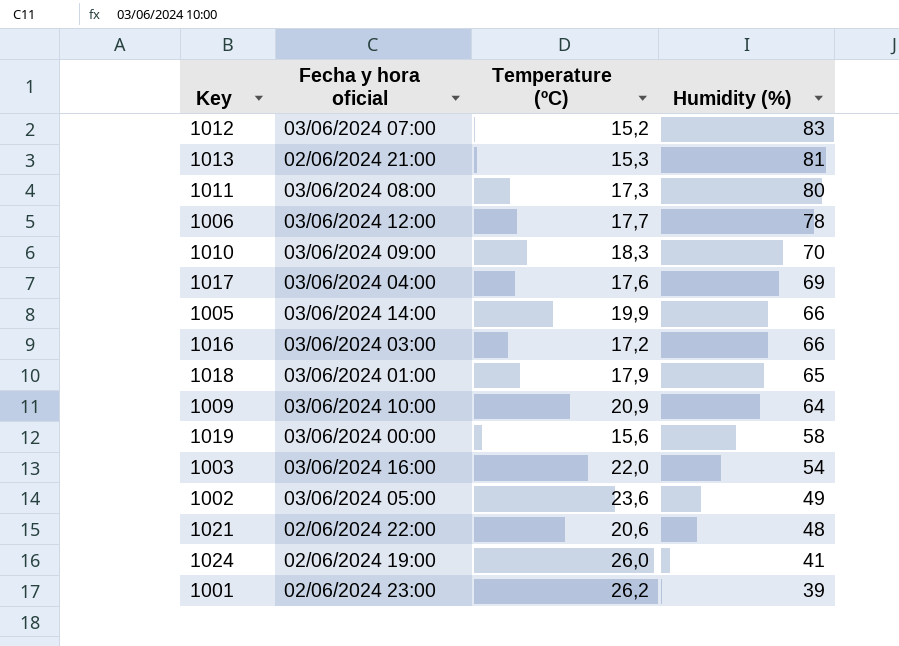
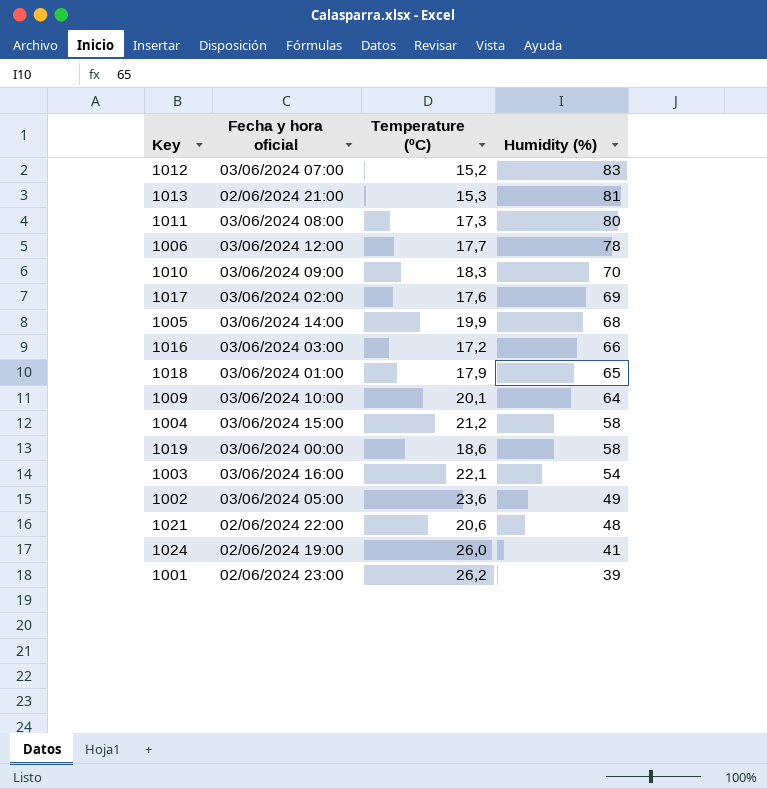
1017 | Fecha y hora oficial: 03/06/2024 04:00 -> 03/06/2024 02:00
1005 | Humidity (%): 66 -> 68
1009 | Temperature (ºC): 20,9 -> 20,1
row 1004: none -> 03/06/2024 15:00 | 21,2 | 58
1019 | Temperature (ºC): 15,6 -> 18,6
1003 | Temperature (ºC): 22,0 -> 22,1

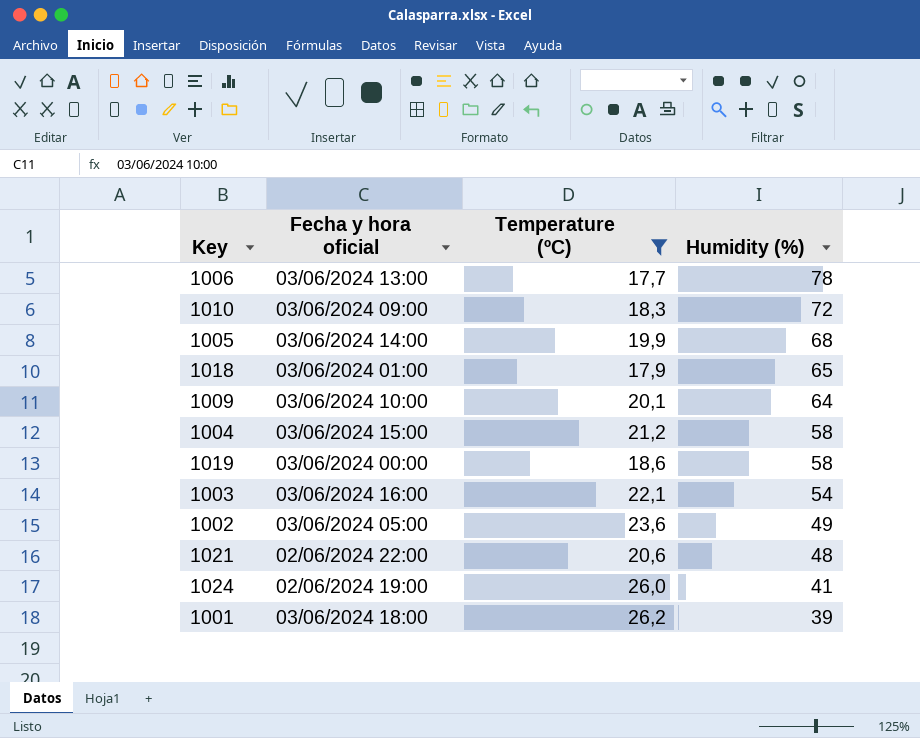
filter: none -> Temperature (ºC) >= 17,7
1006 | Fecha y hora oficial: 03/06/2024 12:00 -> 03/06/2024 13:00
1010 | Humidity (%): 70 -> 72
1001 | Fecha y hora oficial: 02/06/2024 23:00 -> 03/06/2024 18:00

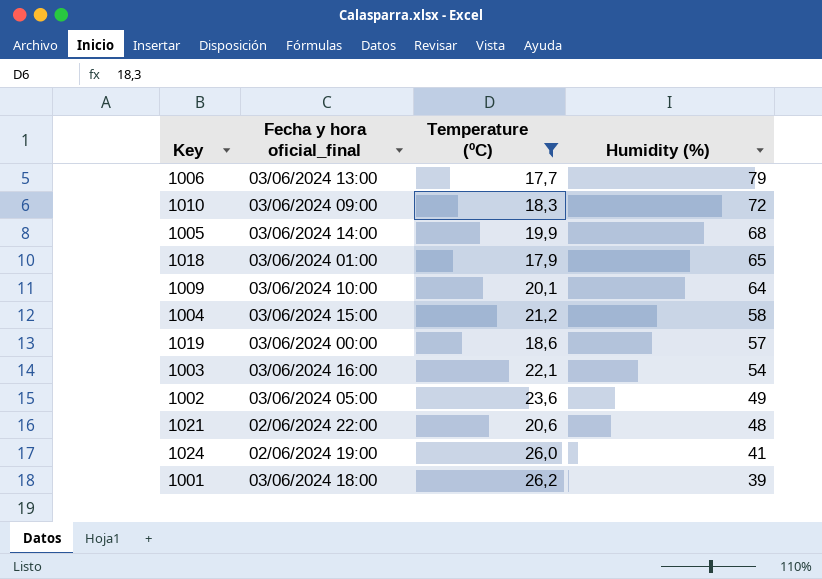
column name: Fecha y hora oficial -> Fecha y hora oficial_final
1006 | Humidity (%): 78 -> 79
1019 | Humidity (%): 58 -> 57

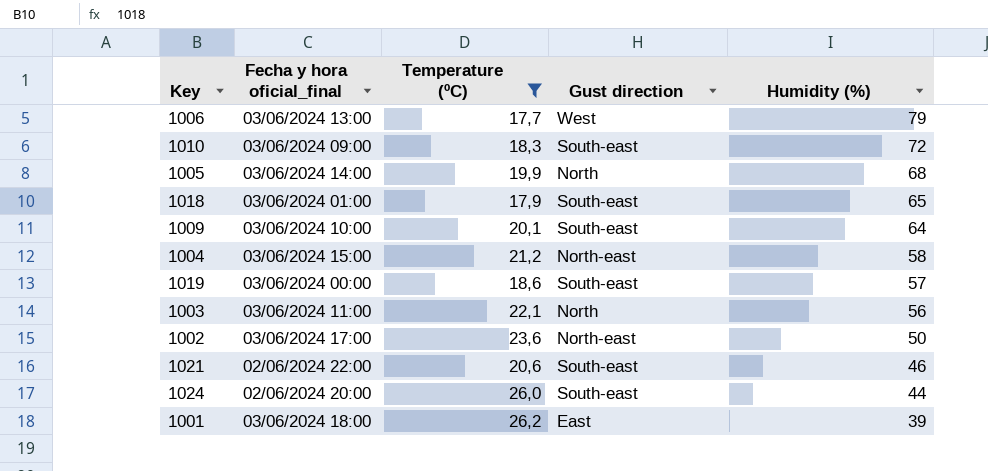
column Gust direction | position: none -> 4
1003 | Fecha y hora oficial_final: 03/06/2024 16:00 -> 03/06/2024 11:00
1003 | Humidity (%): 54 -> 56
1002 | Fecha y hora oficial_final: 03/06/2024 05:00 -> 03/06/2024 17:00
1002 | Humidity (%): 49 -> 50
1021 | Humidity (%): 48 -> 46
1024 | Fecha y hora oficial_final: 02/06/2024 19:00 -> 02/06/2024 20:00
1024 | Humidity (%): 41 -> 44

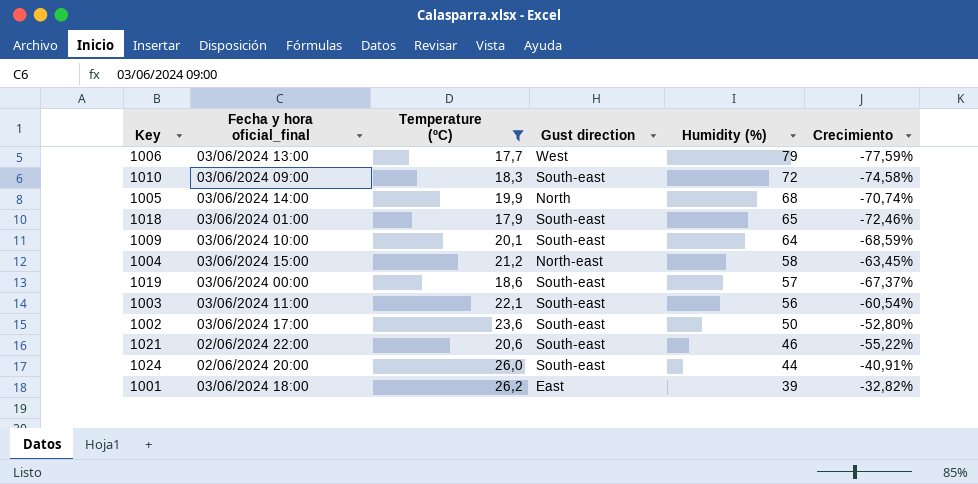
column Crecimiento | formula: none -> ([Temperature (ºC)] - [Humidity (%)]) / [Humidity (%)]
1003 | Gust direction: North -> South-east
1002 | Gust direction: North-east -> South-east

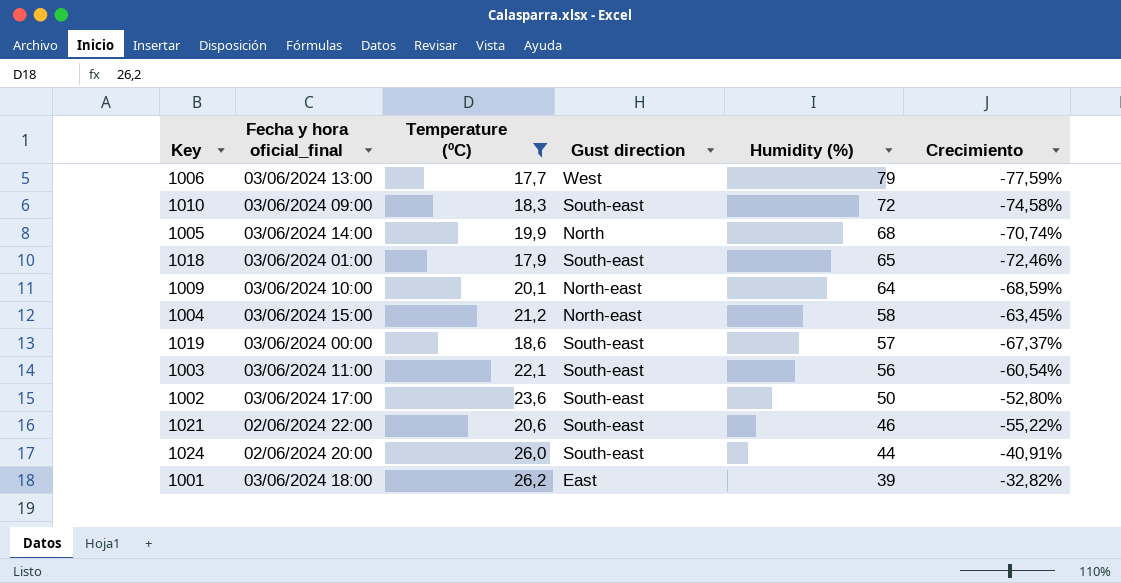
1009 | Gust direction: South-east -> North-east

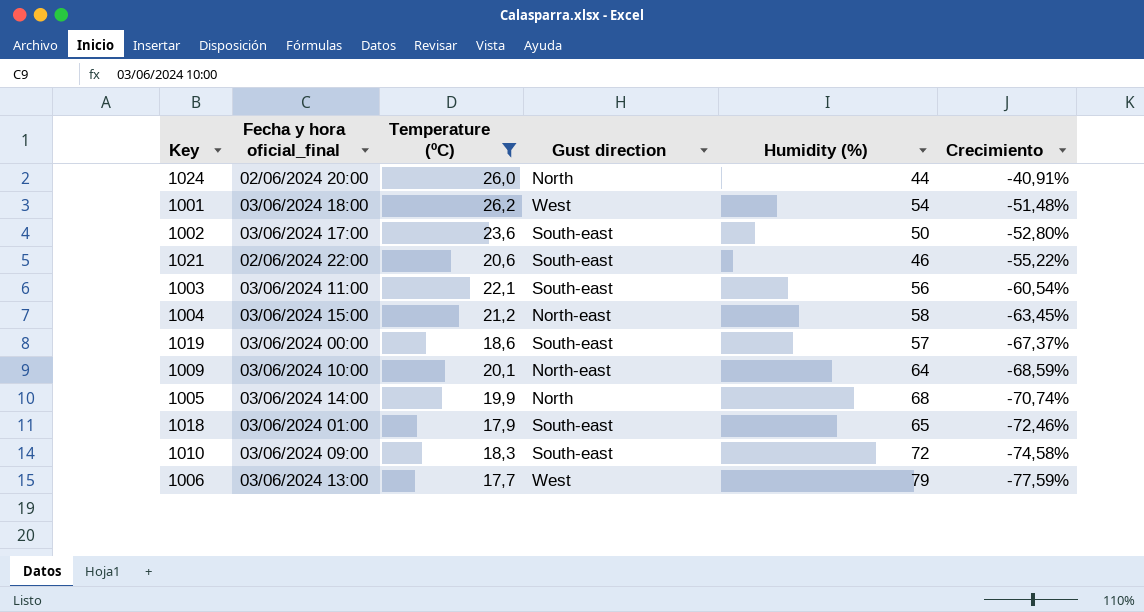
row order: Humidity (%) descending -> Crecimiento descending
1024 | Gust direction: South-east -> North
1001 | Gust direction: East -> West
1001 | Humidity (%): 39 -> 54
1001 | Crecimiento: -32,82% -> -51,48%

